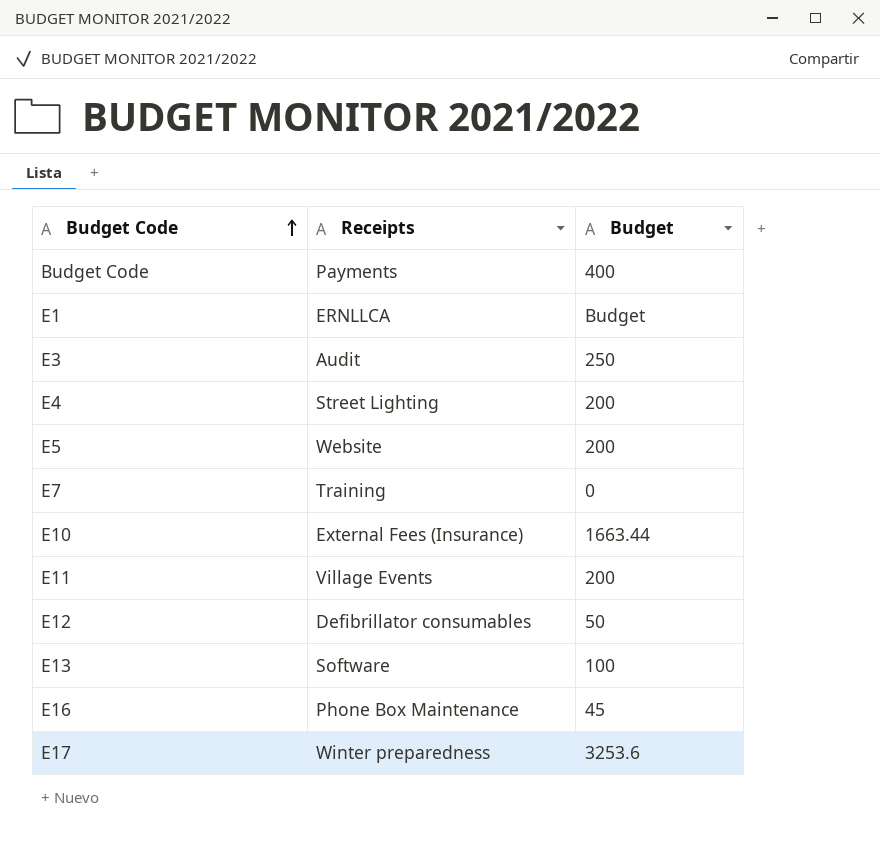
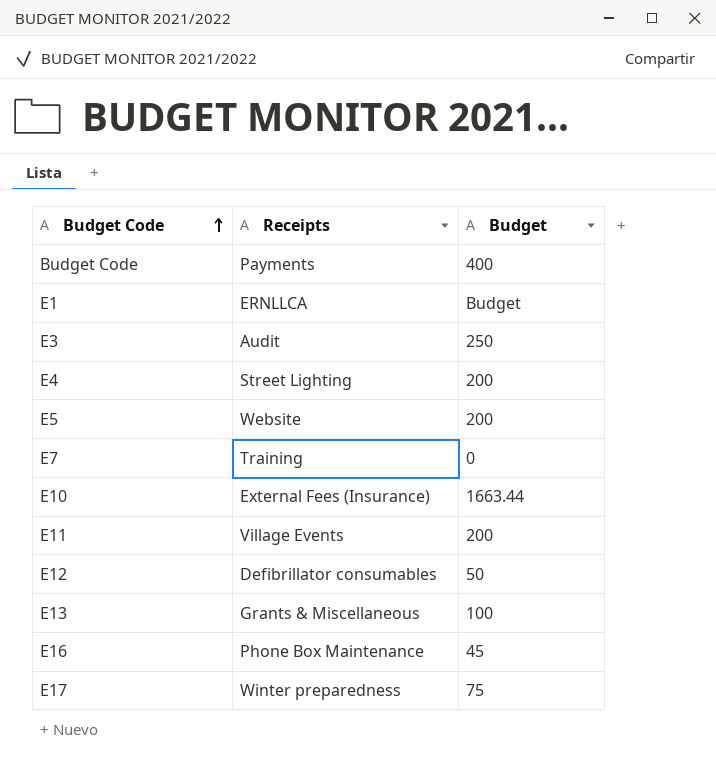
E13 | Receipts: Software -> Grants & Miscellaneous
E17 | Budget: 3253.6 -> 75

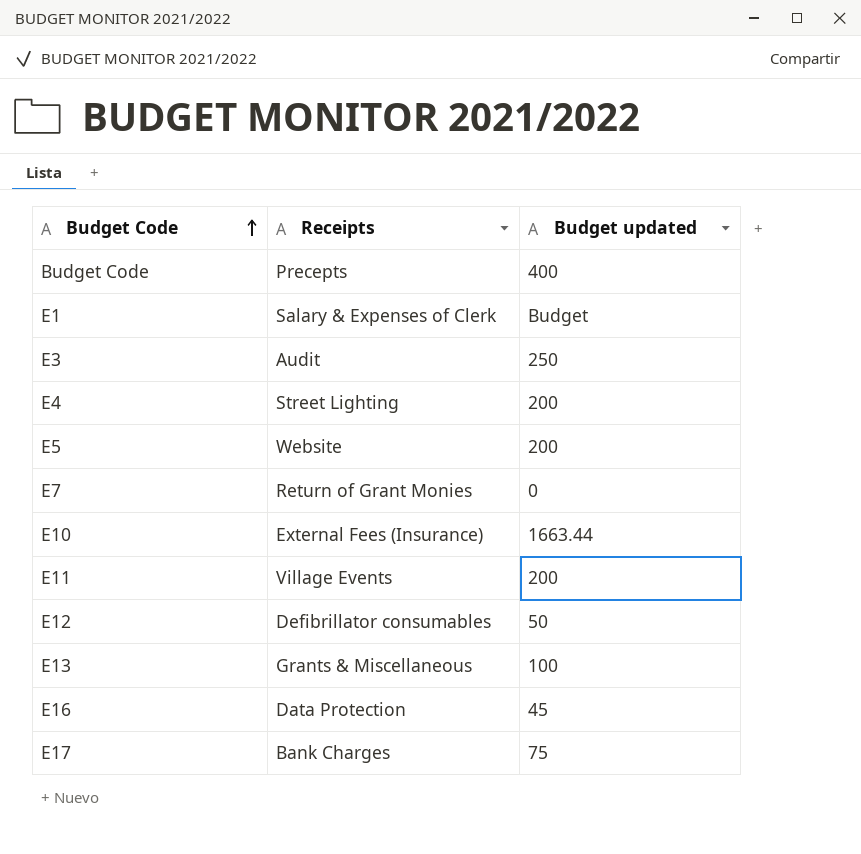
column name: Budget -> Budget updated
Budget Code | Receipts: Payments -> Precepts
E1 | Receipts: ERNLLCA -> Salary & Expenses of Clerk
E7 | Receipts: Training -> Return of Grant Monies
E16 | Receipts: Phone Box Maintenance -> Data Protection
E17 | Receipts: Winter preparedness -> Bank Charges

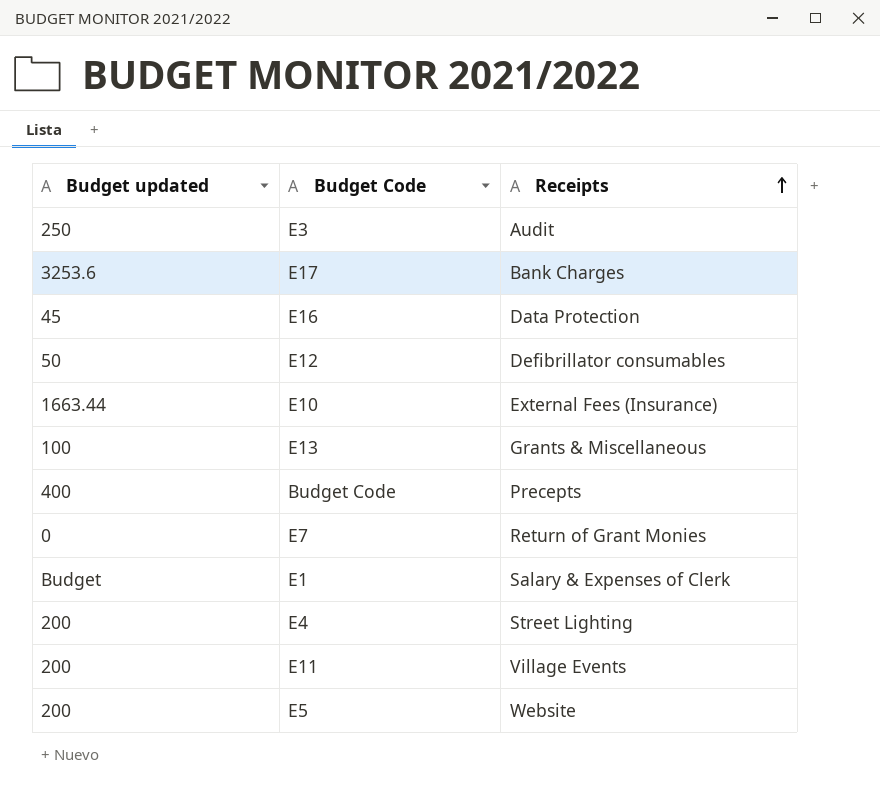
row order: Budget Code ascending -> Receipts ascending
column Budget updated | position: 3 -> 1
E17 | Budget updated: 75 -> 3253.6

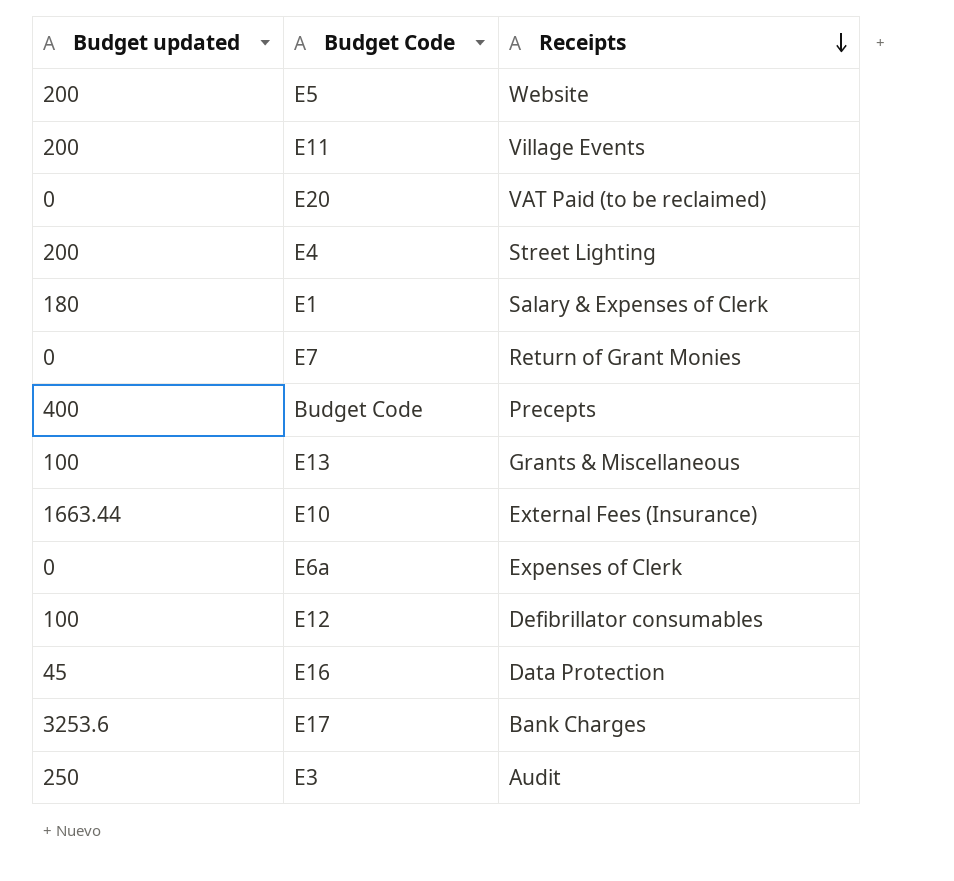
row order: Receipts ascending -> Receipts descending
row E20: none -> 0 | VAT Paid (to be reclaimed)
E1 | Budget updated: Budget -> 180
row E6a: none -> 0 | Expenses of Clerk
E12 | Budget updated: 50 -> 100

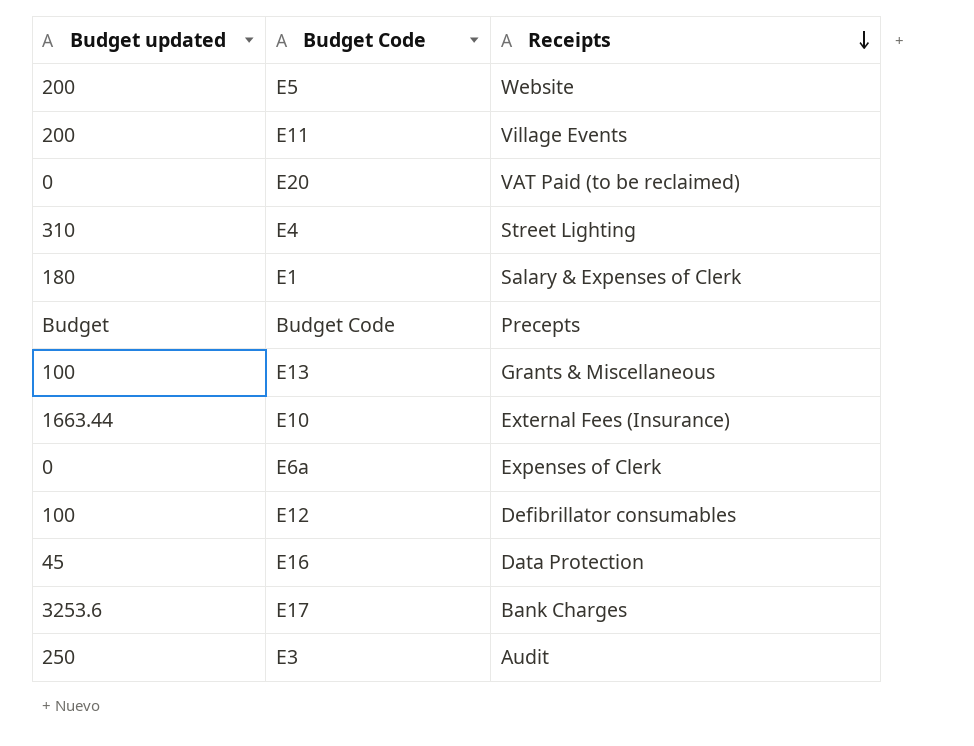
row E7: 0 | Return of Grant Monies -> none
E4 | Budget updated: 200 -> 310
Budget Code | Budget updated: 400 -> Budget

